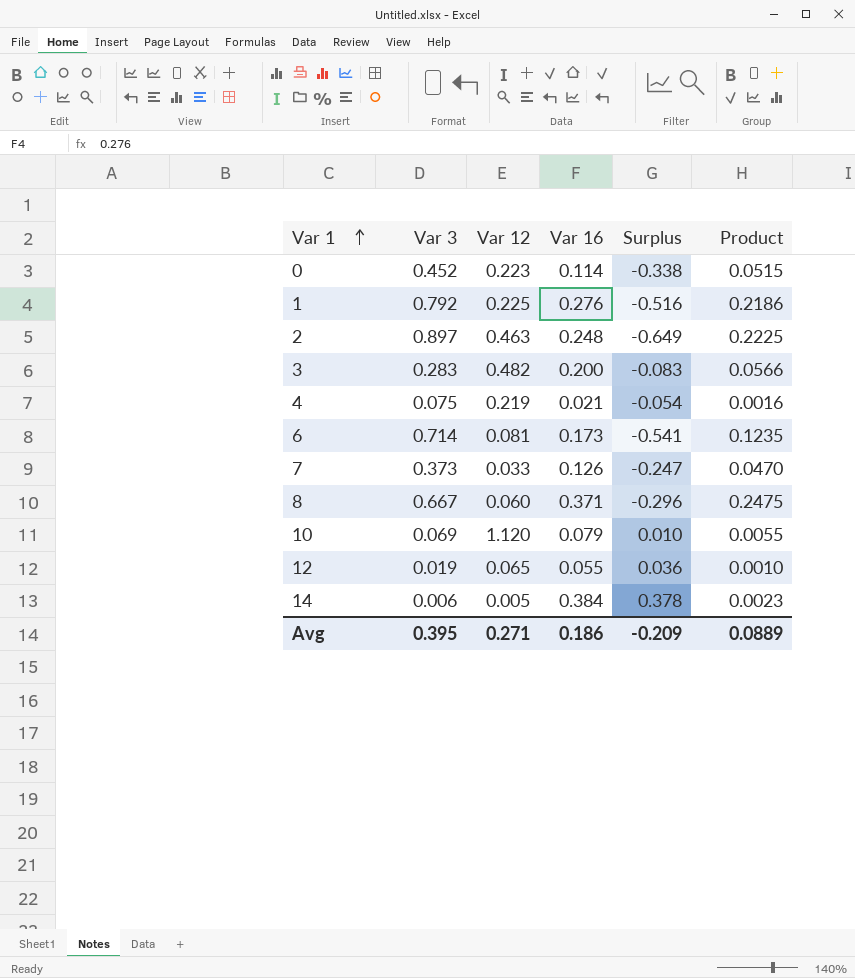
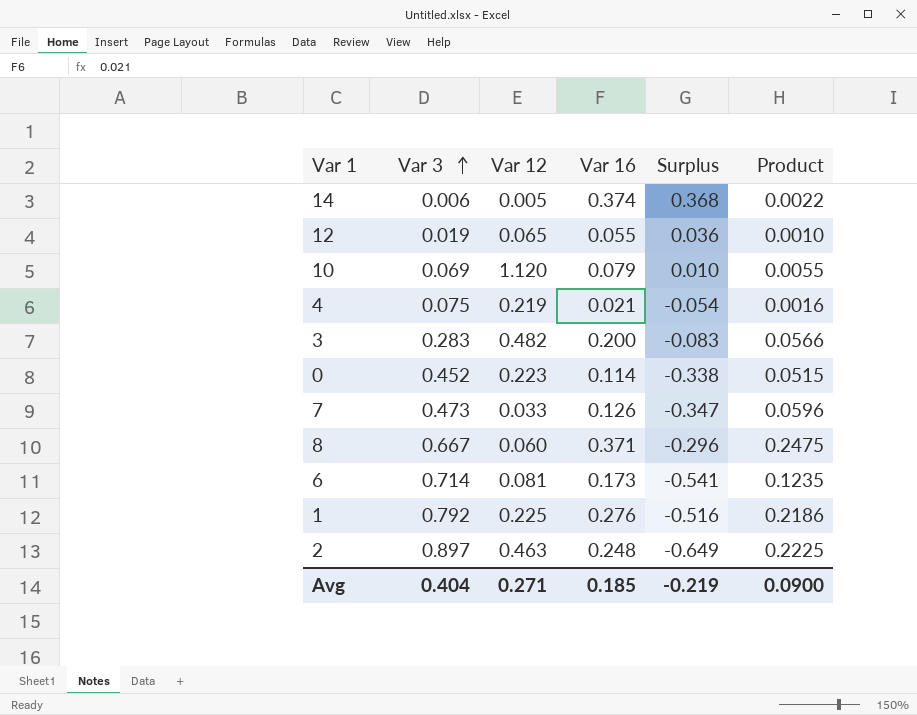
row order: Var 1 ascending -> Var 3 ascending
14 | Var 16: 0.384 -> 0.374
14 | Surplus: 0.378 -> 0.368
14 | Product: 0.0023 -> 0.0022
7 | Var 3: 0.373 -> 0.473
7 | Surplus: -0.247 -> -0.347
7 | Product: 0.0470 -> 0.0596
Avg | Var 3: 0.395 -> 0.404
Avg | Var 16: 0.186 -> 0.185
Avg | Surplus: -0.209 -> -0.219
Avg | Product: 0.0889 -> 0.0900

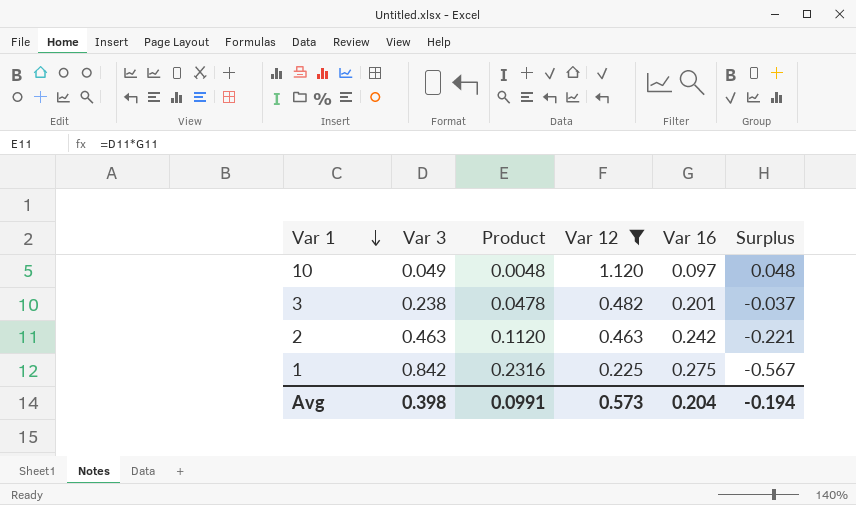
filter: none -> Var 12 >= 0.225
row order: Var 3 ascending -> Var 1 descending
column Product | position: 6 -> 3
10 | Var 3: 0.069 -> 0.049
10 | Product: 0.0055 -> 0.0048
10 | Var 16: 0.079 -> 0.097
10 | Surplus: 0.010 -> 0.048
3 | Var 3: 0.283 -> 0.238
3 | Product: 0.0566 -> 0.0478
3 | Var 16: 0.200 -> 0.201
3 | Surplus: -0.083 -> -0.037
2 | Var 3: 0.897 -> 0.463
2 | Product: 0.2225 -> 0.1120
2 | Var 16: 0.248 -> 0.242
2 | Surplus: -0.649 -> -0.221
1 | Var 3: 0.792 -> 0.842
1 | Product: 0.2186 -> 0.2316
1 | Var 16: 0.276 -> 0.275
1 | Surplus: -0.516 -> -0.567
Avg | Var 3: 0.404 -> 0.398
Avg | Product: 0.0900 -> 0.0991
Avg | Var 12: 0.271 -> 0.573
Avg | Var 16: 0.185 -> 0.204
Avg | Surplus: -0.219 -> -0.194

